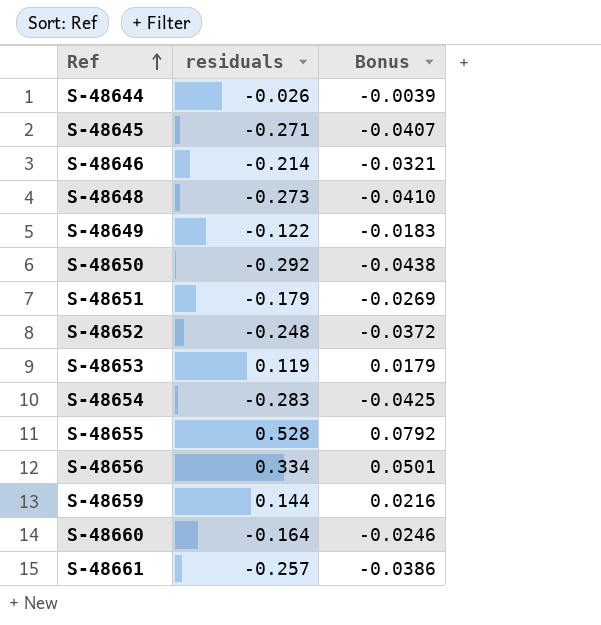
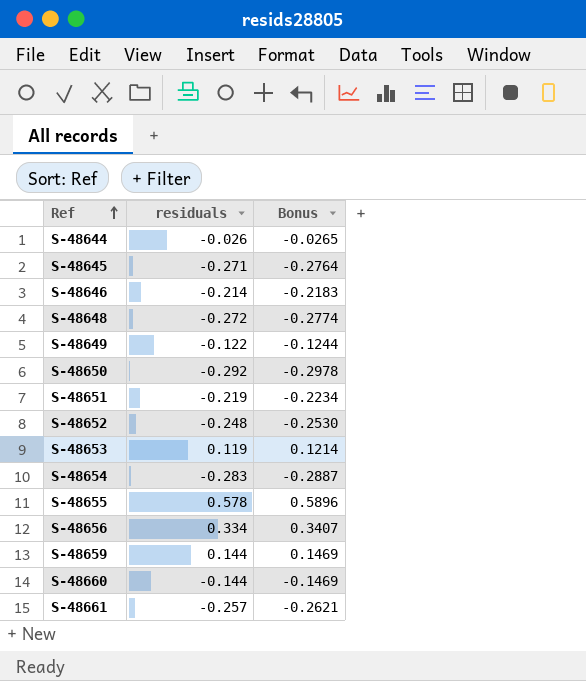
column Bonus | formula: [residuals] * 0.15 -> [residuals] * 1.02
S-48648 | residuals: -0.273 -> -0.272
S-48651 | residuals: -0.179 -> -0.219
S-48655 | residuals: 0.528 -> 0.578
S-48660 | residuals: -0.164 -> -0.144

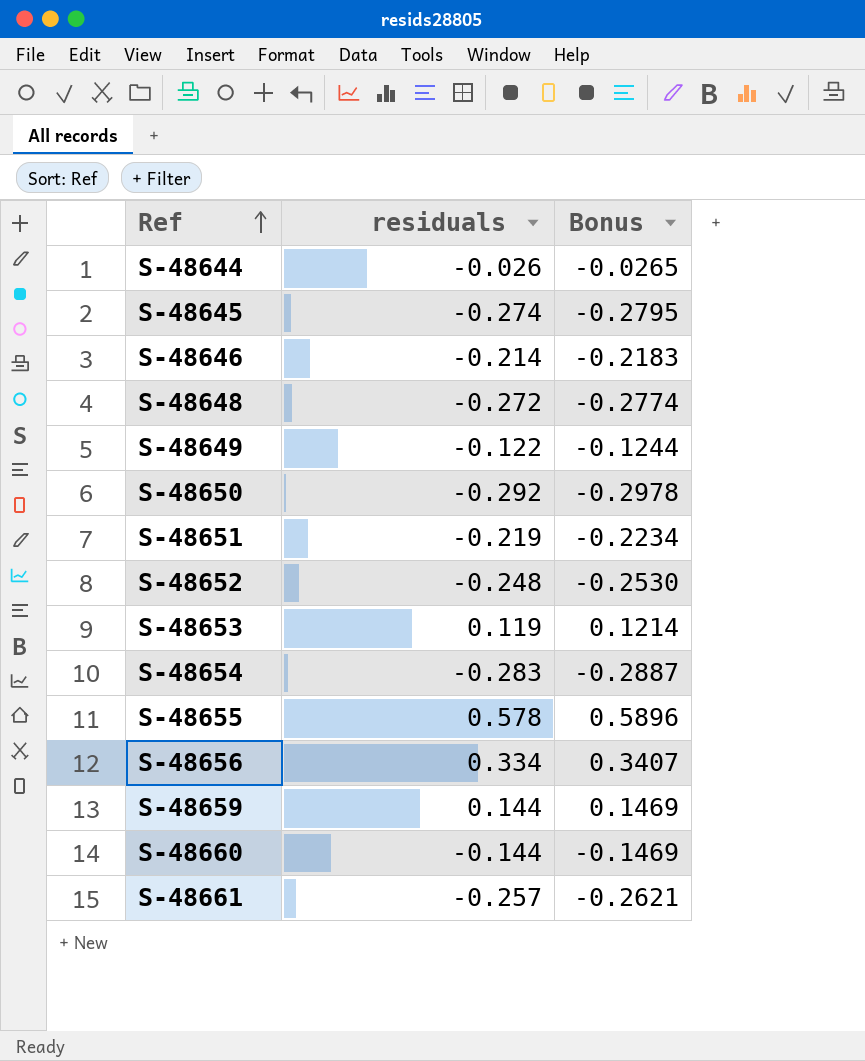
S-48645 | residuals: -0.271 -> -0.274
S-48645 | Bonus: -0.2764 -> -0.2795

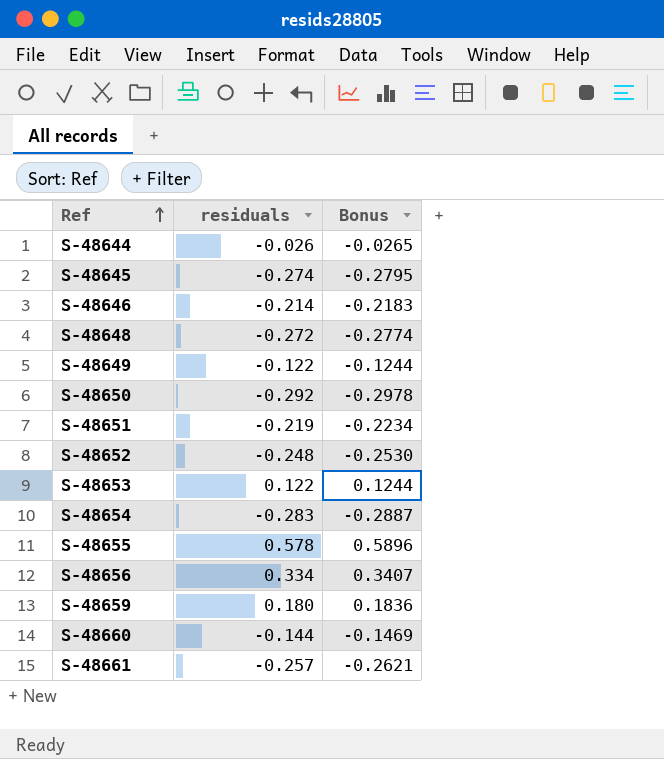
S-48653 | residuals: 0.119 -> 0.122
S-48653 | Bonus: 0.1214 -> 0.1244
S-48659 | residuals: 0.144 -> 0.180
S-48659 | Bonus: 0.1469 -> 0.1836

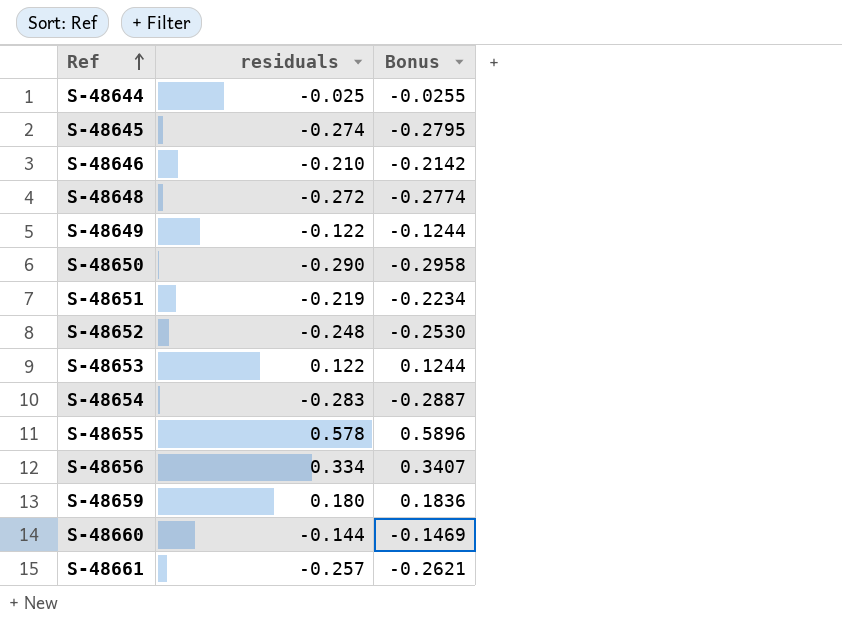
S-48644 | residuals: -0.026 -> -0.025
S-48644 | Bonus: -0.0265 -> -0.0255
S-48646 | residuals: -0.214 -> -0.210
S-48646 | Bonus: -0.2183 -> -0.2142
S-48650 | residuals: -0.292 -> -0.290
S-48650 | Bonus: -0.2978 -> -0.2958

